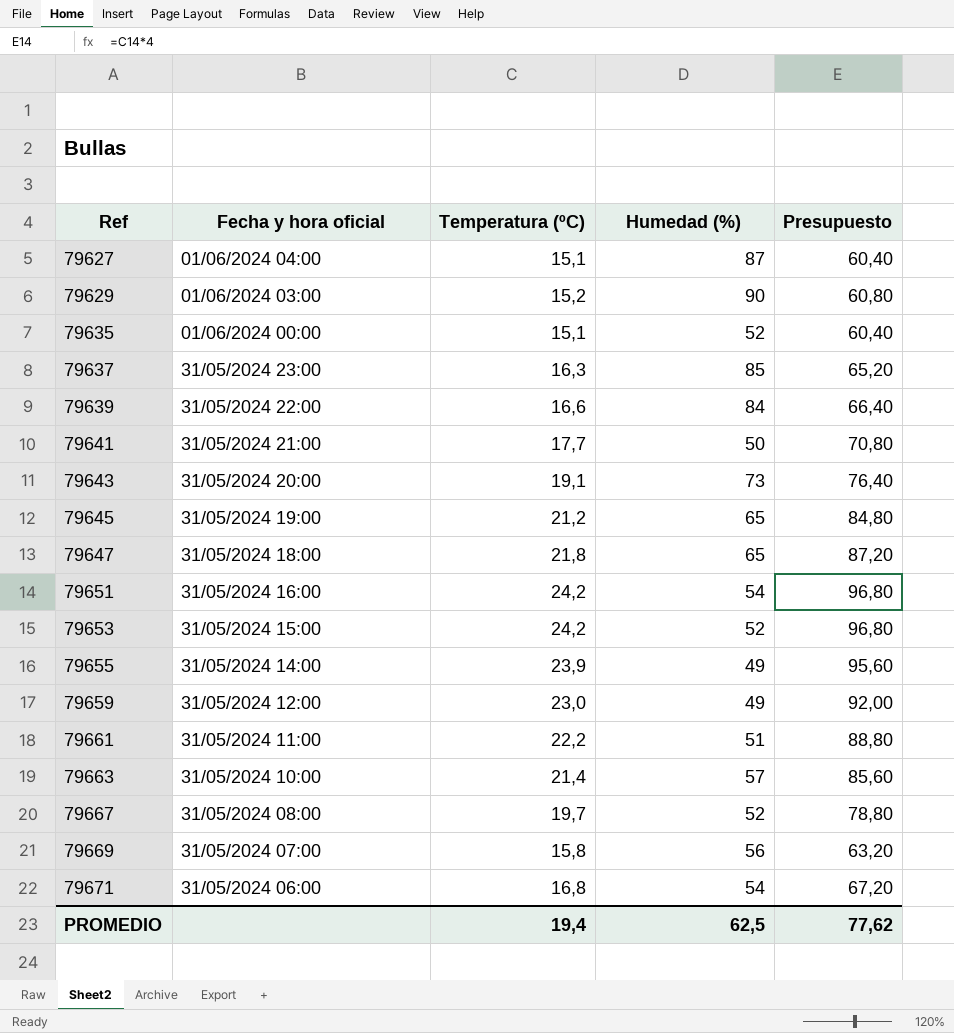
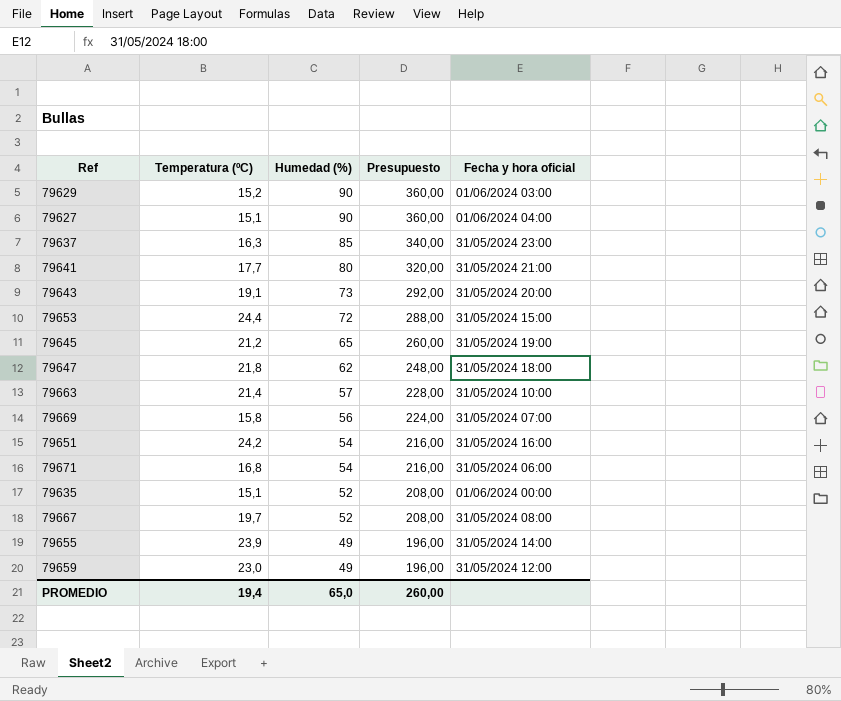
row order: Ref ascending -> Humedad (%) descending
column Presupuesto | formula: [Temperatura (ºC)] * 4 -> [Humedad (%)] * 4
column Fecha y hora oficial | position: 2 -> 5
row 79639: 31/05/2024 22:00 | 16,6 | 84 | 66,40 -> none
row 79661: 31/05/2024 11:00 | 22,2 | 51 | 88,80 -> none
79627 | Humedad (%): 87 -> 90
79641 | Humedad (%): 50 -> 80
79653 | Temperatura (ºC): 24,2 -> 24,4
79653 | Humedad (%): 52 -> 72
79647 | Humedad (%): 65 -> 62
PROMEDIO | Humedad (%): 62,5 -> 65,0
PROMEDIO | Presupuesto: 77,62 -> 260,00

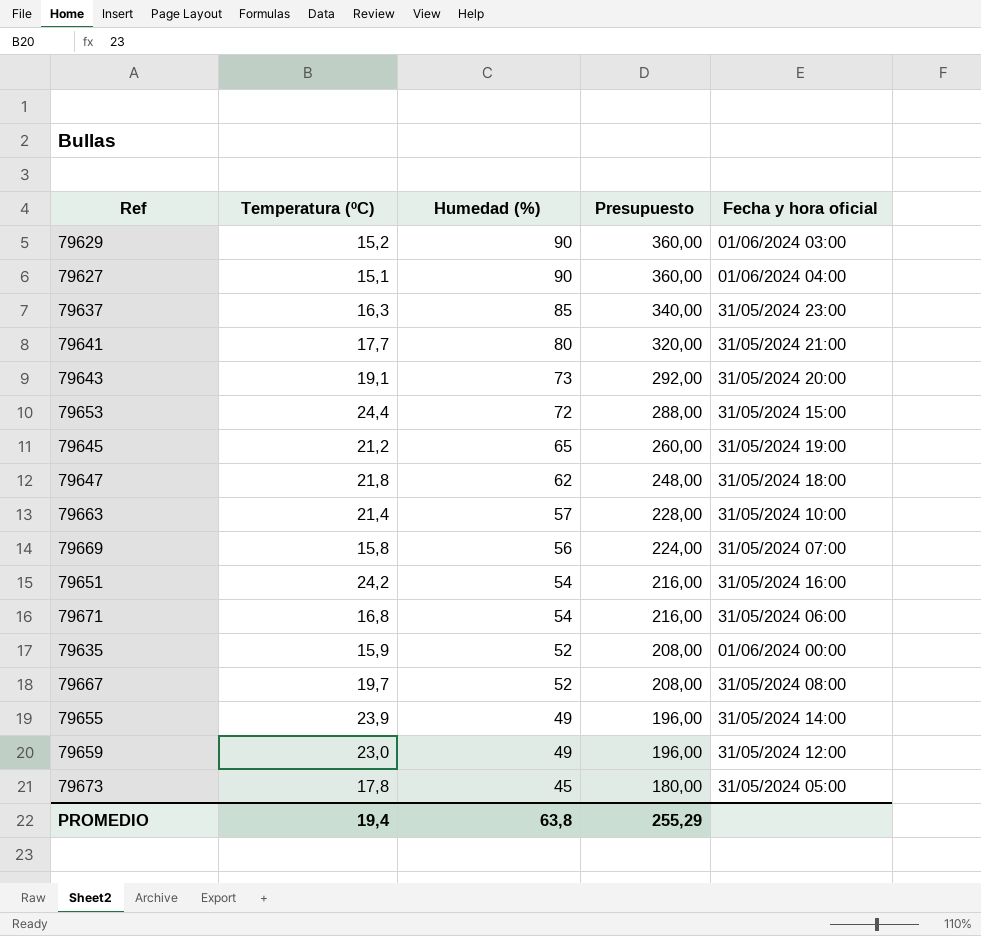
79635 | Temperatura (ºC): 15,1 -> 15,9
row 79673: none -> 17,8 | 45 | 180,00 | 31/05/2024 05:00
PROMEDIO | Humedad (%): 65,0 -> 63,8
PROMEDIO | Presupuesto: 260,00 -> 255,29

